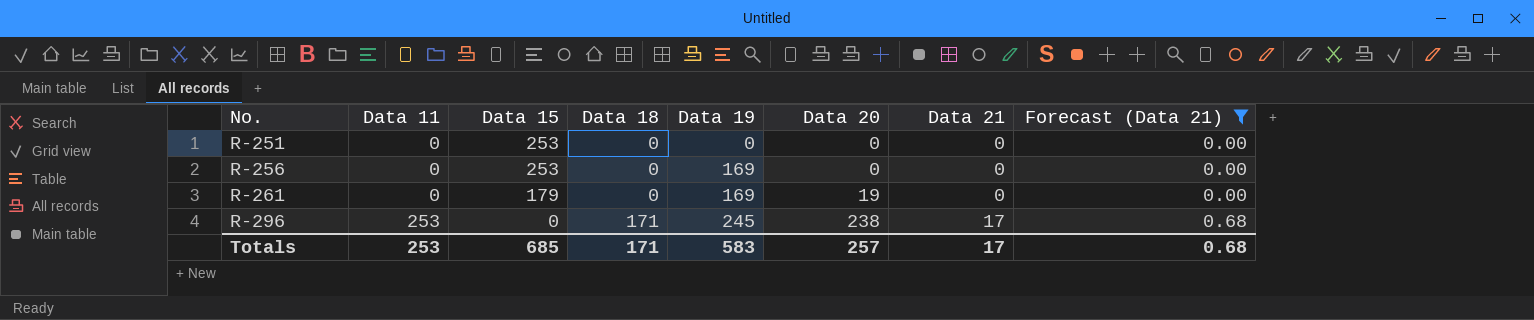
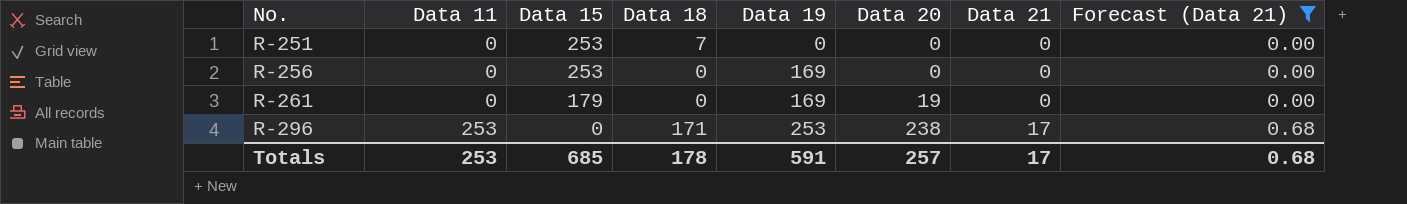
R-251 | Data 18: 0 -> 7
R-296 | Data 19: 245 -> 253
Totals | Data 18: 171 -> 178
Totals | Data 19: 583 -> 591

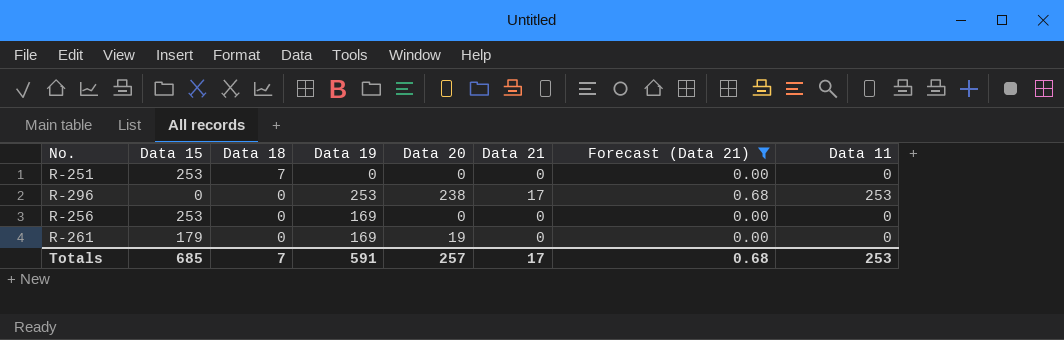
row order: No. ascending -> Data 18 descending
column Data 11 | position: 2 -> 8
R-296 | Data 18: 171 -> 0
Totals | Data 18: 178 -> 7

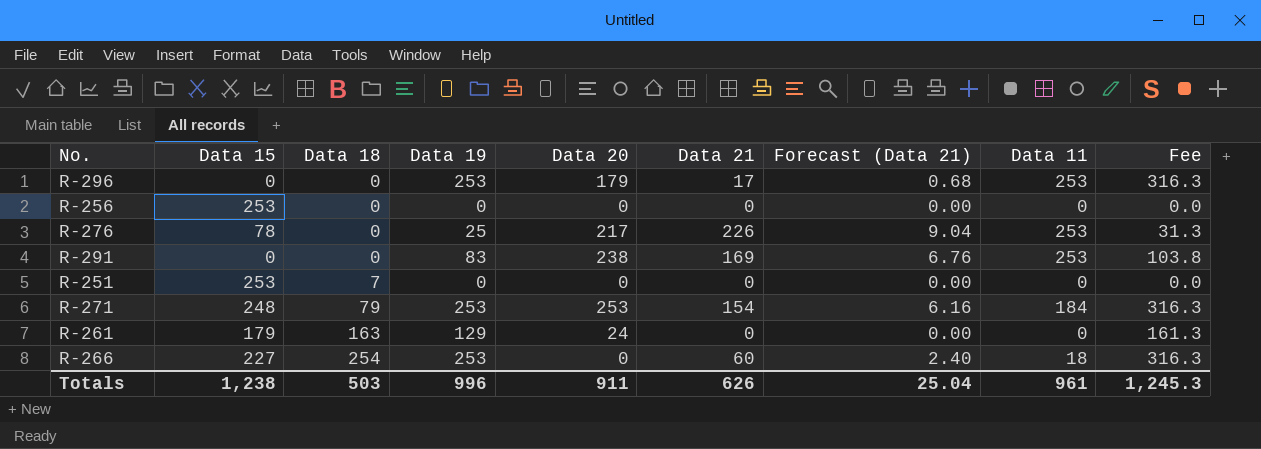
filter: Forecast (Data 21) <= 0.68 -> none
row order: Data 18 descending -> Data 18 ascending
column Fee | formula: none -> [Data 19] * 1.25
R-296 | Data 20: 238 -> 179
R-256 | Data 19: 169 -> 0
R-261 | Data 18: 0 -> 163
R-261 | Data 19: 169 -> 129
R-261 | Data 20: 19 -> 24
Totals | Data 15: 685 -> 1,238
Totals | Data 18: 7 -> 503
Totals | Data 19: 591 -> 996
Totals | Data 20: 257 -> 911
Totals | Data 21: 17 -> 626
Totals | Forecast (Data 21): 0.68 -> 25.04
Totals | Data 11: 253 -> 961

